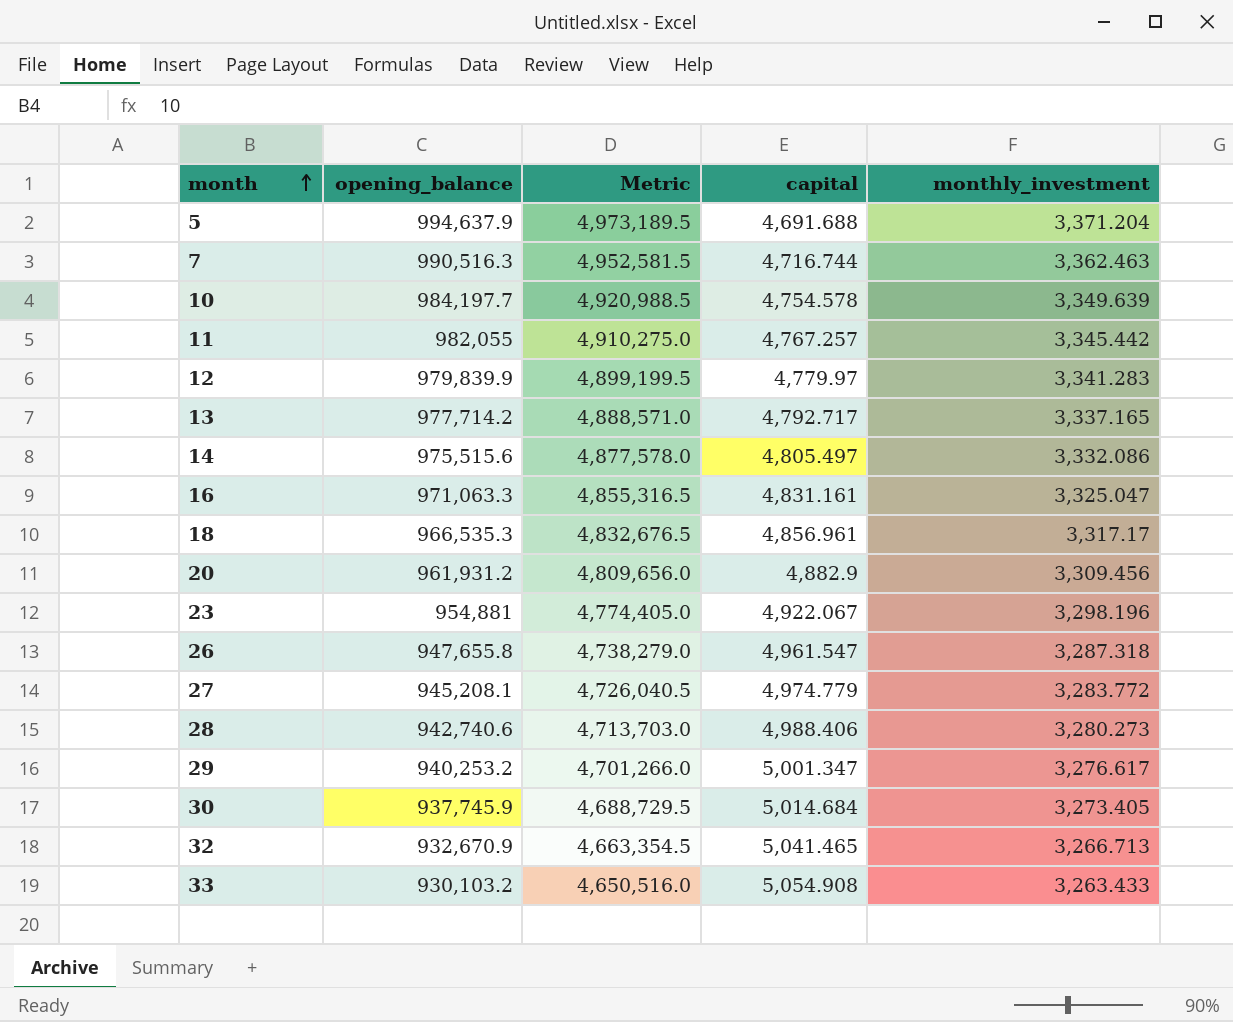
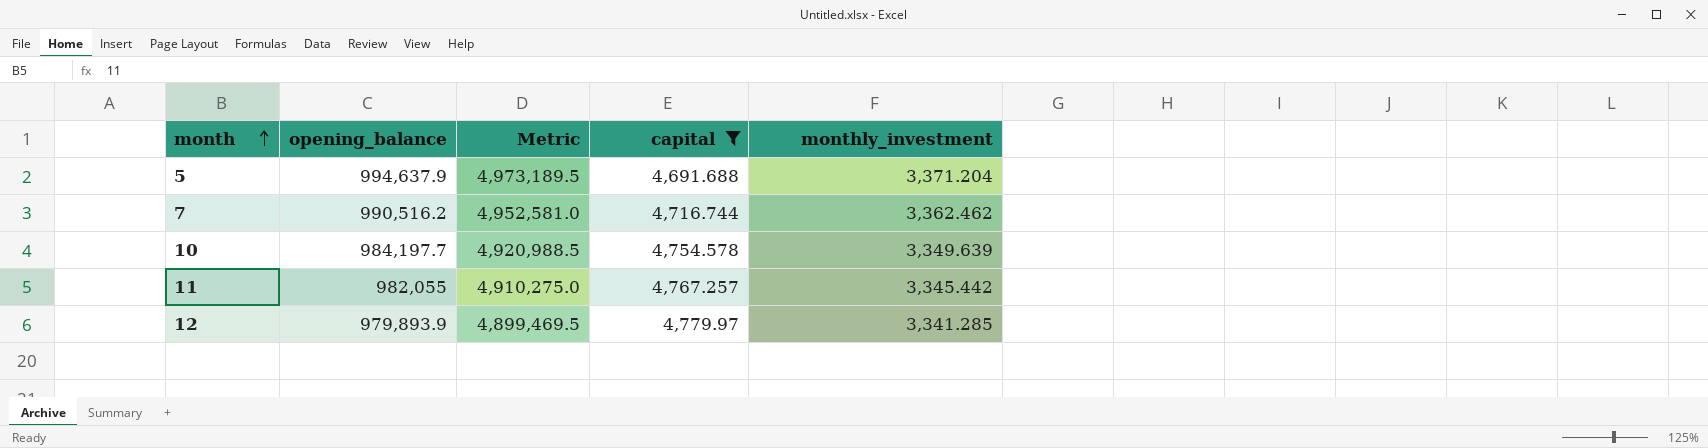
filter: none -> capital <= 4,779.97
7 | opening_balance: 990,516.3 -> 990,516.2
7 | Metric: 4,952,581.5 -> 4,952,581.0
7 | monthly_investment: 3,362.463 -> 3,362.462
12 | opening_balance: 979,839.9 -> 979,893.9
12 | Metric: 4,899,199.5 -> 4,899,469.5
12 | monthly_investment: 3,341.283 -> 3,341.285

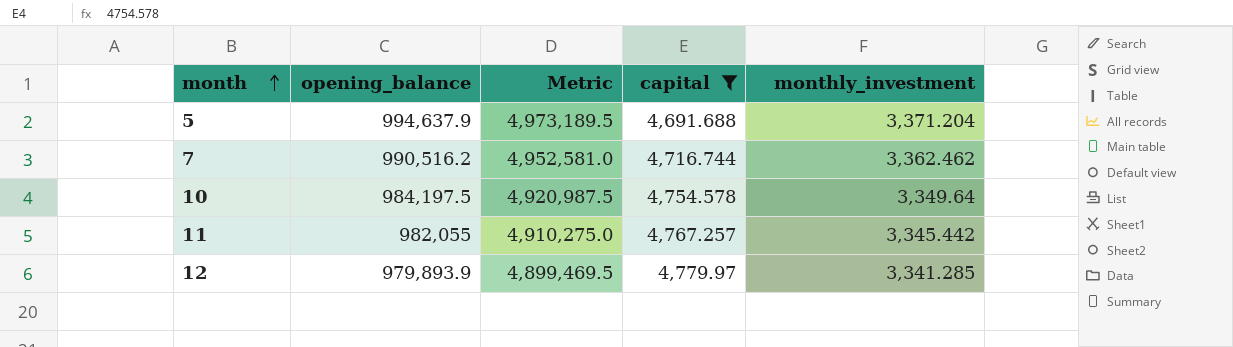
10 | opening_balance: 984,197.7 -> 984,197.5
10 | Metric: 4,920,988.5 -> 4,920,987.5
10 | monthly_investment: 3,349.639 -> 3,349.64

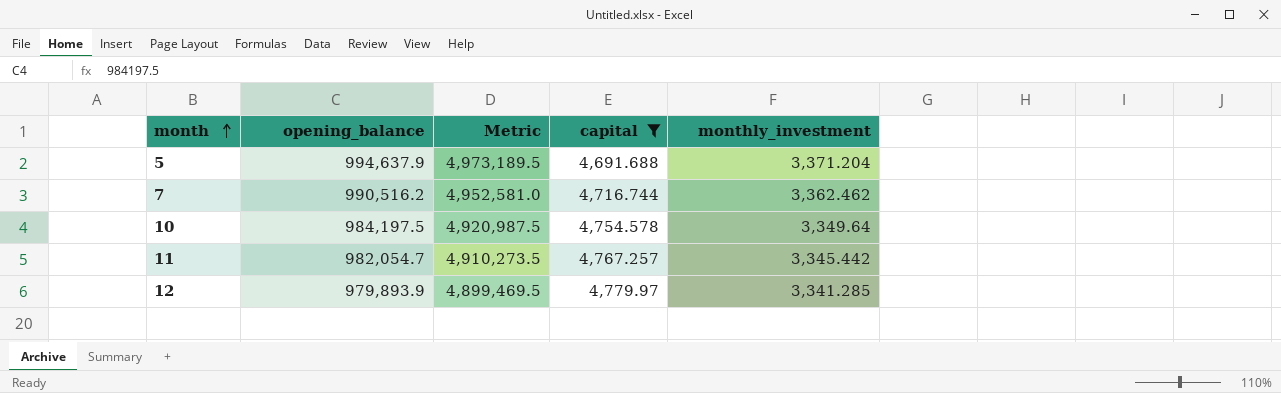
11 | opening_balance: 982,055 -> 982,054.7
11 | Metric: 4,910,275.0 -> 4,910,273.5

